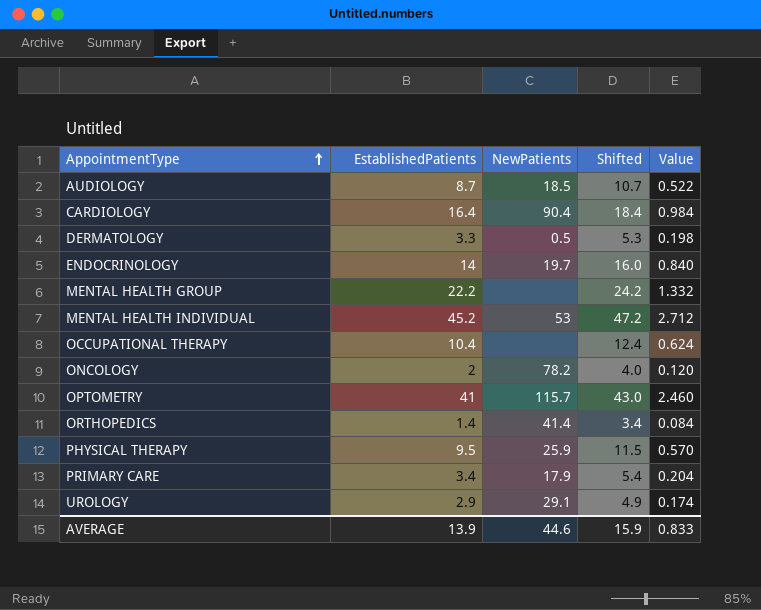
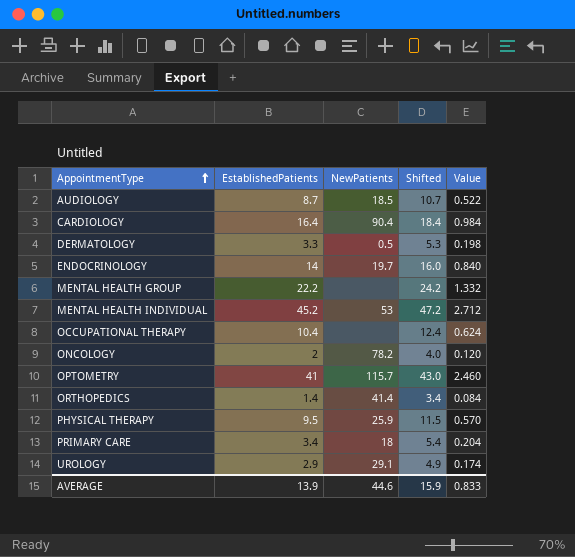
PRIMARY CARE | NewPatients: 17.9 -> 18

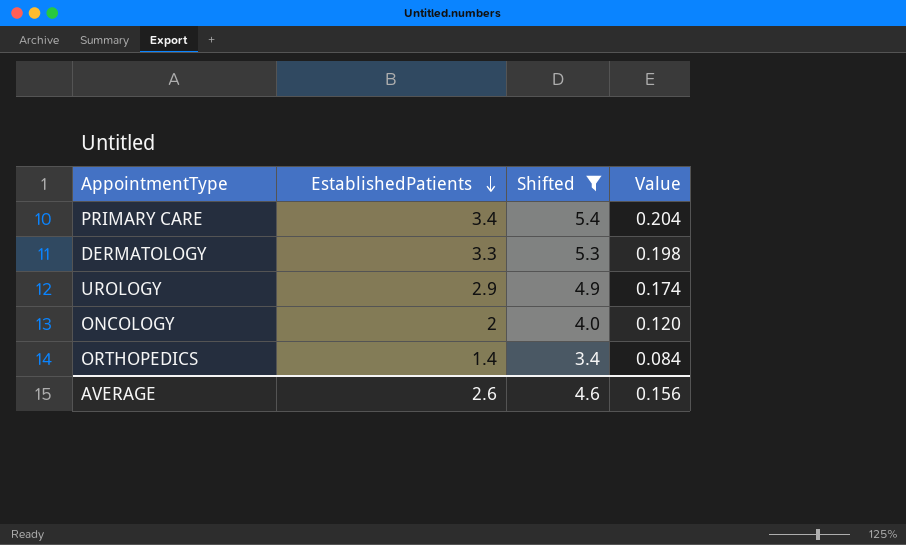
filter: none -> Shifted <= 5.4
row order: AppointmentType ascending -> EstablishedPatients descending
column NewPatients | position: 3 -> none
AVERAGE | EstablishedPatients: 13.9 -> 2.6
AVERAGE | Shifted: 15.9 -> 4.6
AVERAGE | Value: 0.833 -> 0.156

